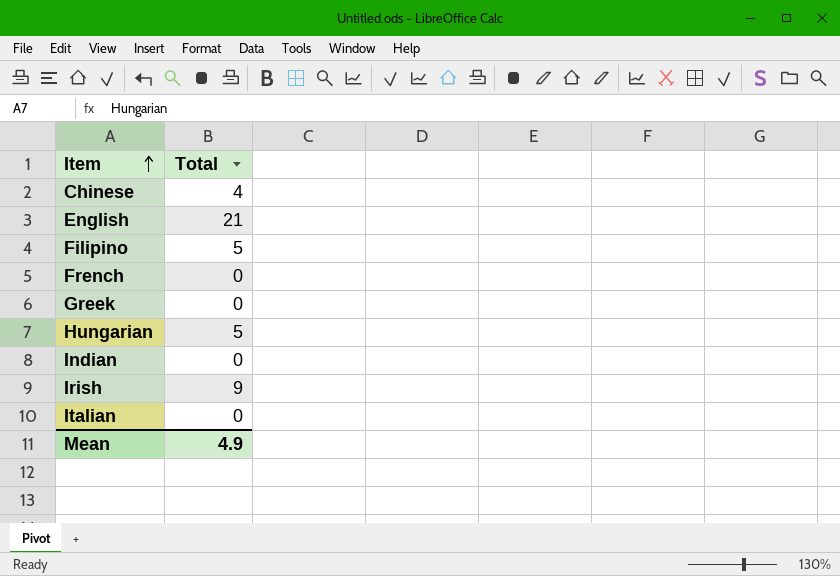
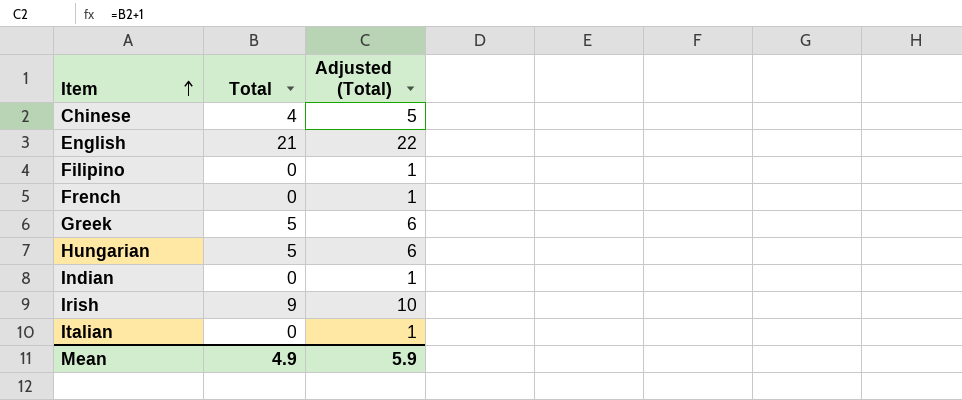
column Adjusted (Total) | formula: none -> [Total] + 1
Filipino | Total: 5 -> 0
Greek | Total: 0 -> 5

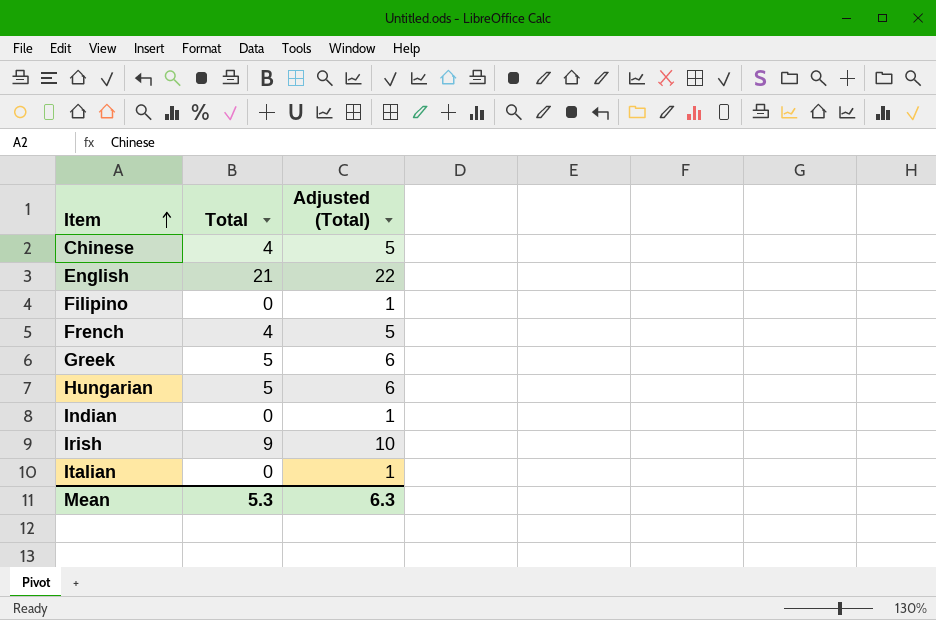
French | Total: 0 -> 4
French | Adjusted (Total): 1 -> 5
Mean | Total: 4.9 -> 5.3
Mean | Adjusted (Total): 5.9 -> 6.3

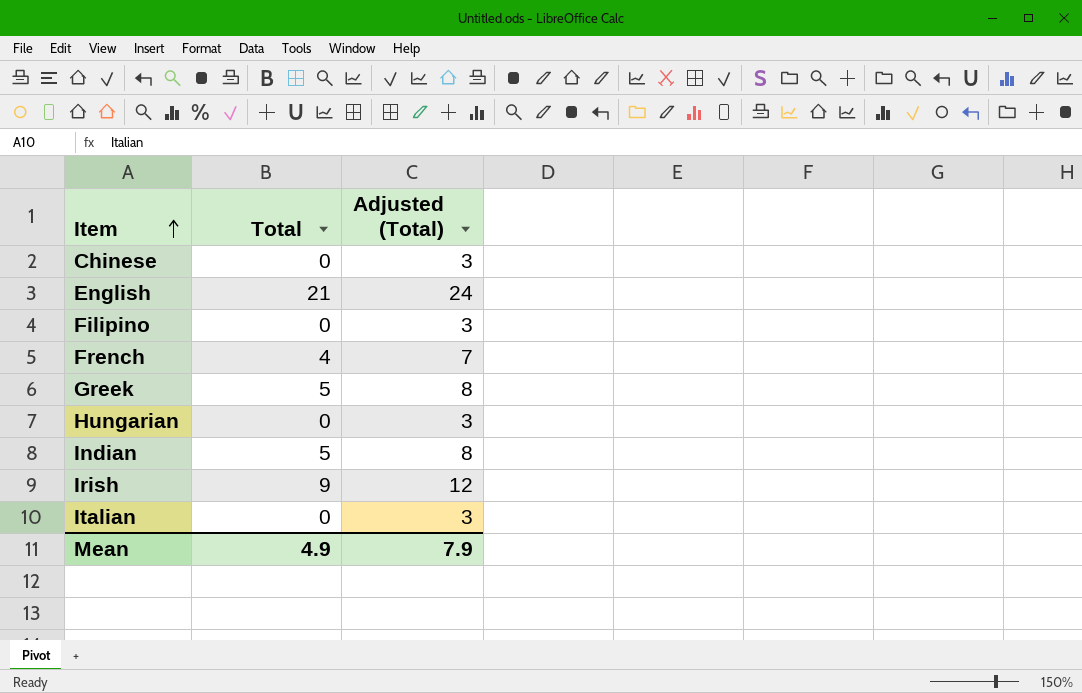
column Adjusted (Total) | formula: [Total] + 1 -> [Total] + 3
Chinese | Total: 4 -> 0
Hungarian | Total: 5 -> 0
Indian | Total: 0 -> 5
Mean | Total: 5.3 -> 4.9
Mean | Adjusted (Total): 6.3 -> 7.9

